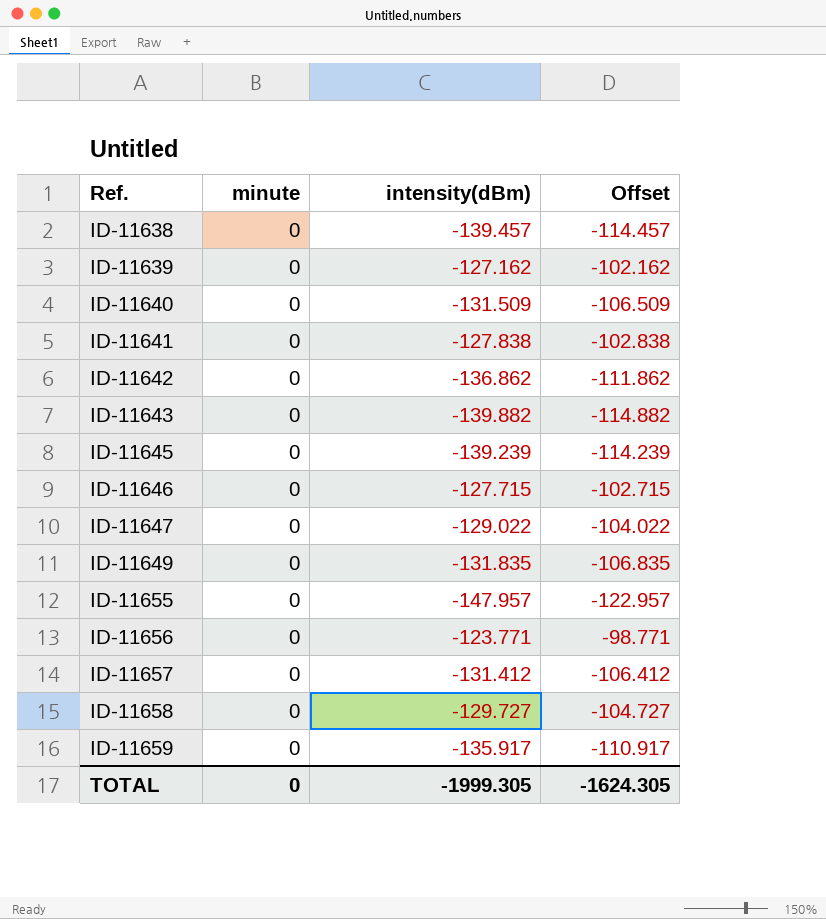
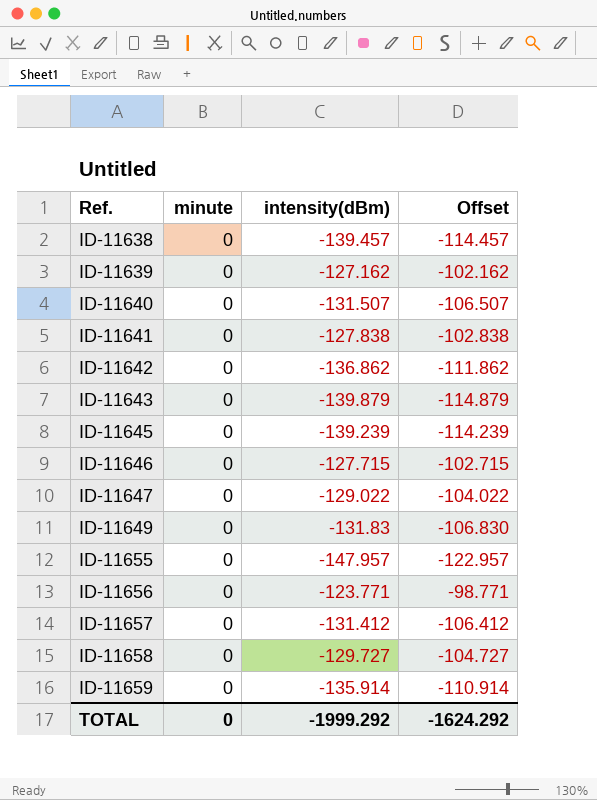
ID-11640 | intensity(dBm): -131.509 -> -131.507
ID-11640 | Offset: -106.509 -> -106.507
ID-11643 | intensity(dBm): -139.882 -> -139.879
ID-11643 | Offset: -114.882 -> -114.879
ID-11649 | intensity(dBm): -131.835 -> -131.83
ID-11649 | Offset: -106.835 -> -106.830
ID-11659 | intensity(dBm): -135.917 -> -135.914
ID-11659 | Offset: -110.917 -> -110.914
TOTAL | intensity(dBm): -1999.305 -> -1999.292
TOTAL | Offset: -1624.305 -> -1624.292

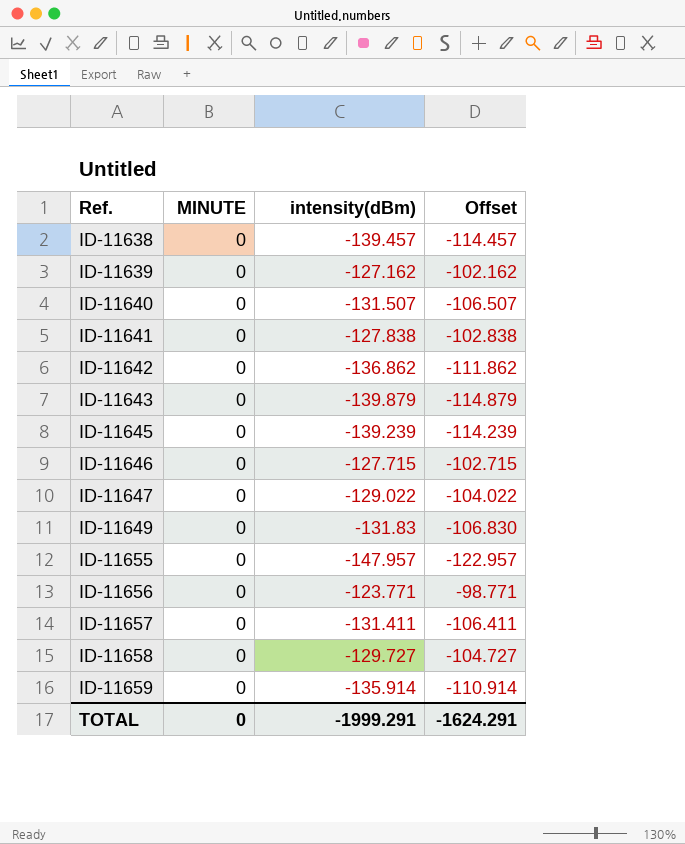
column name: minute -> MINUTE
ID-11657 | intensity(dBm): -131.412 -> -131.411
ID-11657 | Offset: -106.412 -> -106.411
TOTAL | intensity(dBm): -1999.292 -> -1999.291
TOTAL | Offset: -1624.292 -> -1624.291

